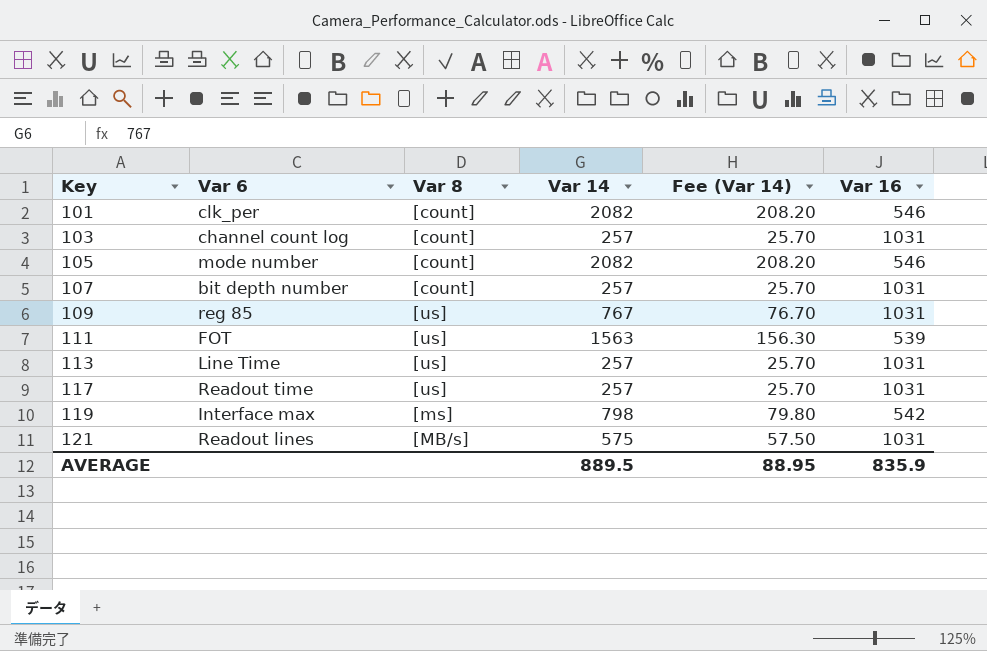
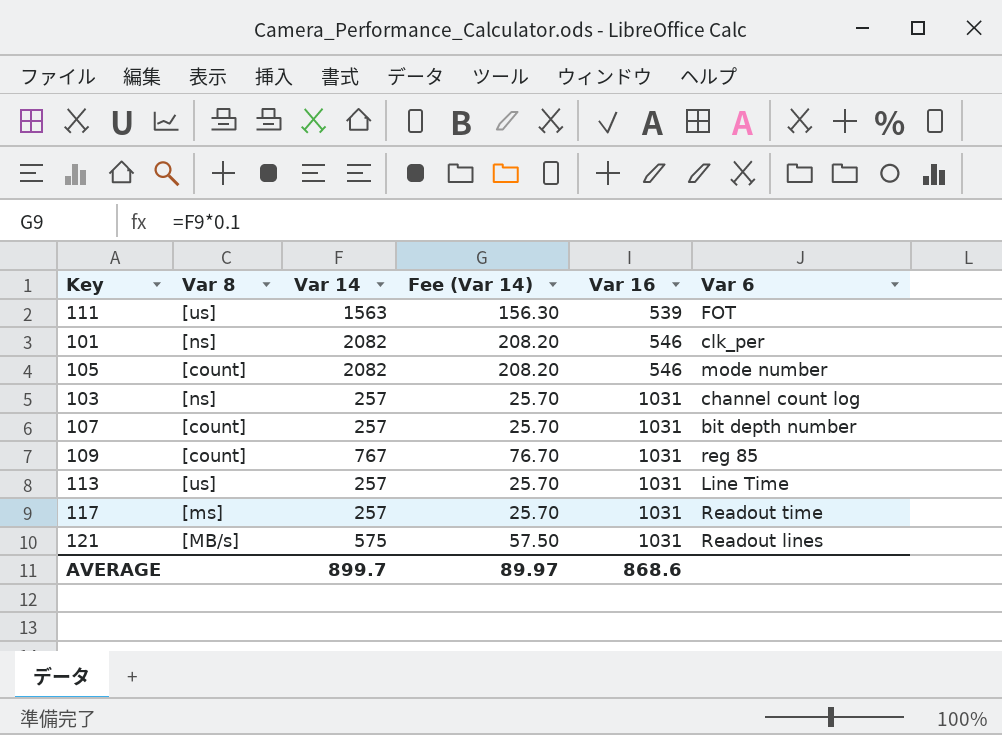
row order: Key ascending -> Var 16 ascending
column Var 6 | position: 2 -> 6
row 119: Interface max | [ms] | 798 | 79.80 | 542 -> none
101 | Var 8: [count] -> [ns]
103 | Var 8: [count] -> [ns]
109 | Var 8: [us] -> [count]
117 | Var 8: [us] -> [ms]
AVERAGE | Var 14: 889.5 -> 899.7
AVERAGE | Fee (Var 14): 88.95 -> 89.97
AVERAGE | Var 16: 835.9 -> 868.6

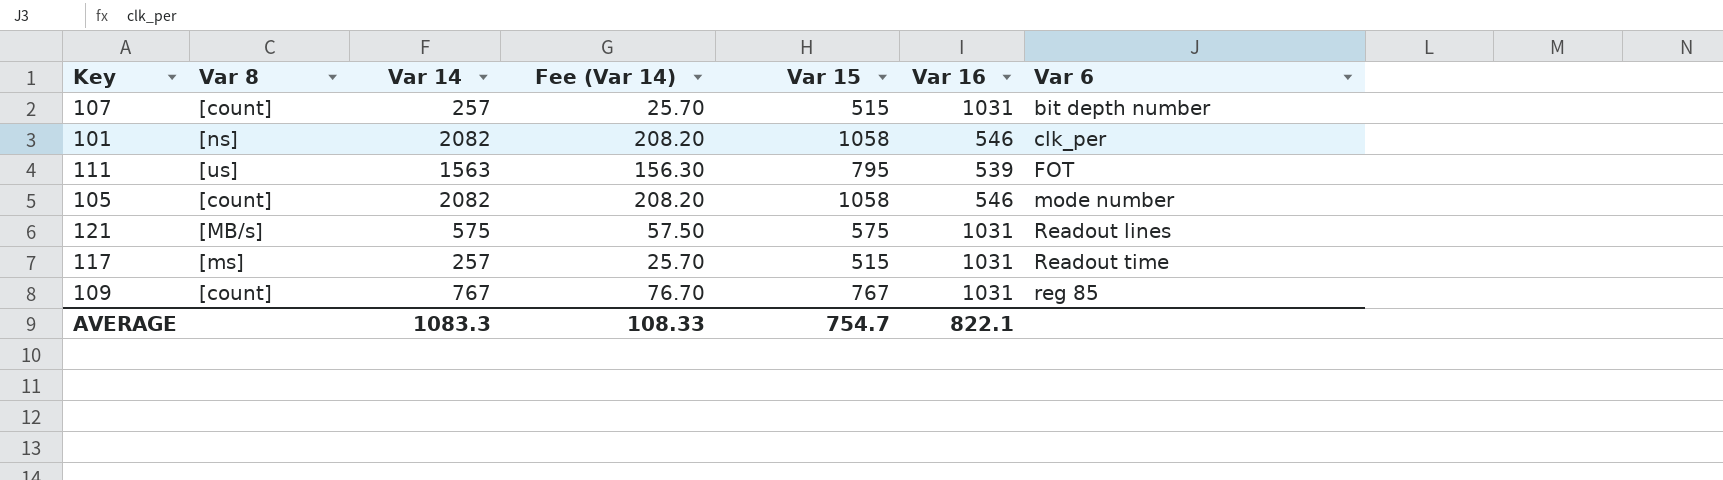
row order: Var 16 ascending -> Var 6 ascending
column Var 15 | position: none -> 5
row 103: [ns] | 257 | 25.70 | 1031 | channel count log -> none
row 113: [us] | 257 | 25.70 | 1031 | Line Time -> none
AVERAGE | Var 14: 899.7 -> 1083.3
AVERAGE | Fee (Var 14): 89.97 -> 108.33
AVERAGE | Var 16: 868.6 -> 822.1

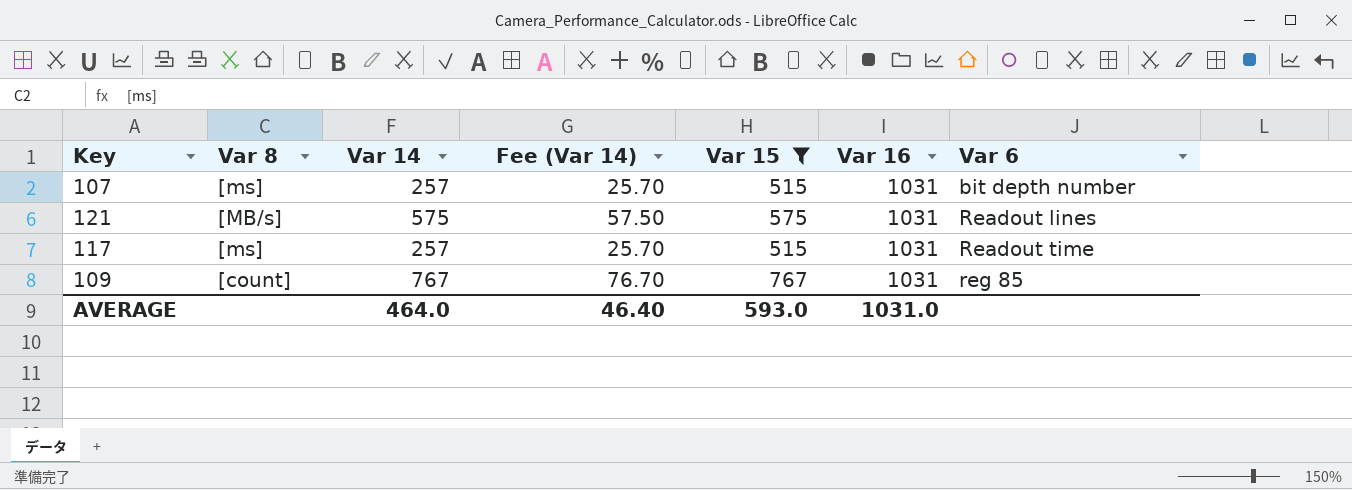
filter: none -> Var 15 <= 767
107 | Var 8: [count] -> [ms]
AVERAGE | Var 14: 1083.3 -> 464.0
AVERAGE | Fee (Var 14): 108.33 -> 46.40
AVERAGE | Var 15: 754.7 -> 593.0
AVERAGE | Var 16: 822.1 -> 1031.0

